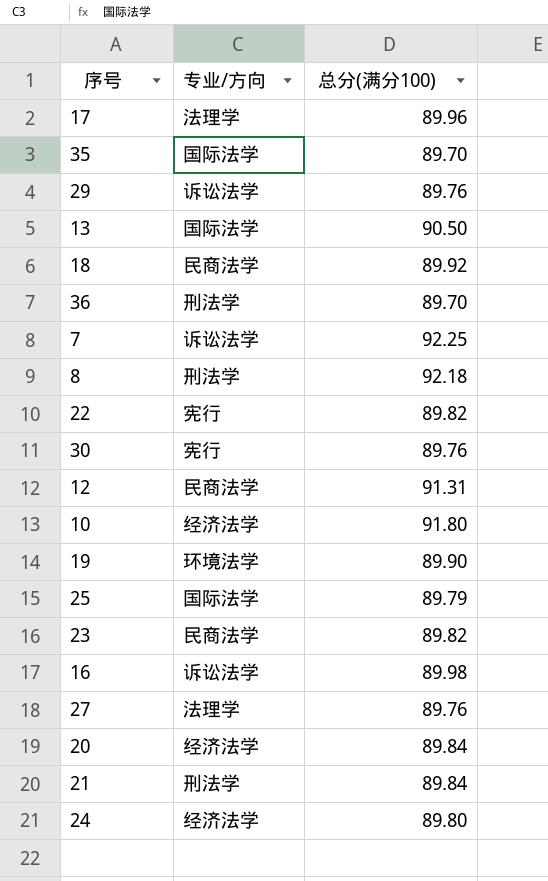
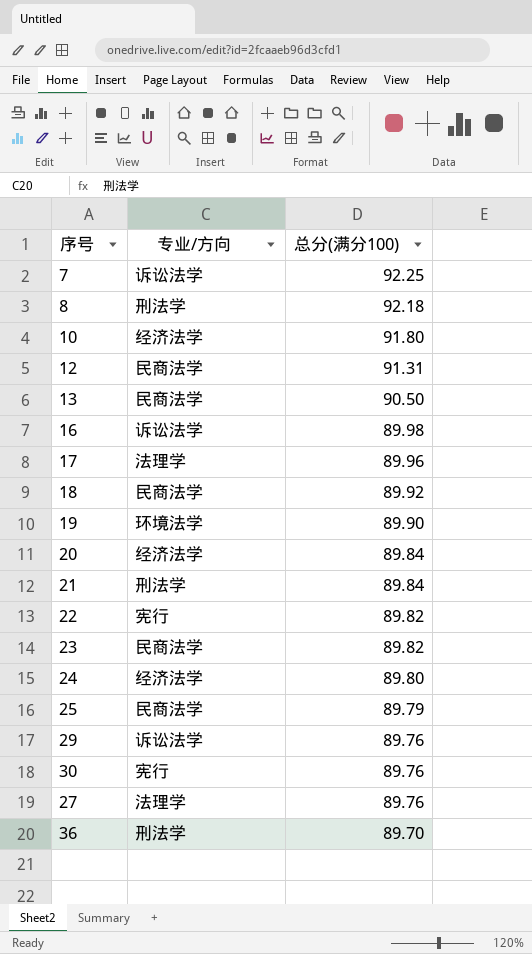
row order: none -> 总分(满分100) descending
row 35: 国际法学 | 89.70 -> none
13 | 专业/方向: 国际法学 -> 民商法学
25 | 专业/方向: 国际法学 -> 民商法学

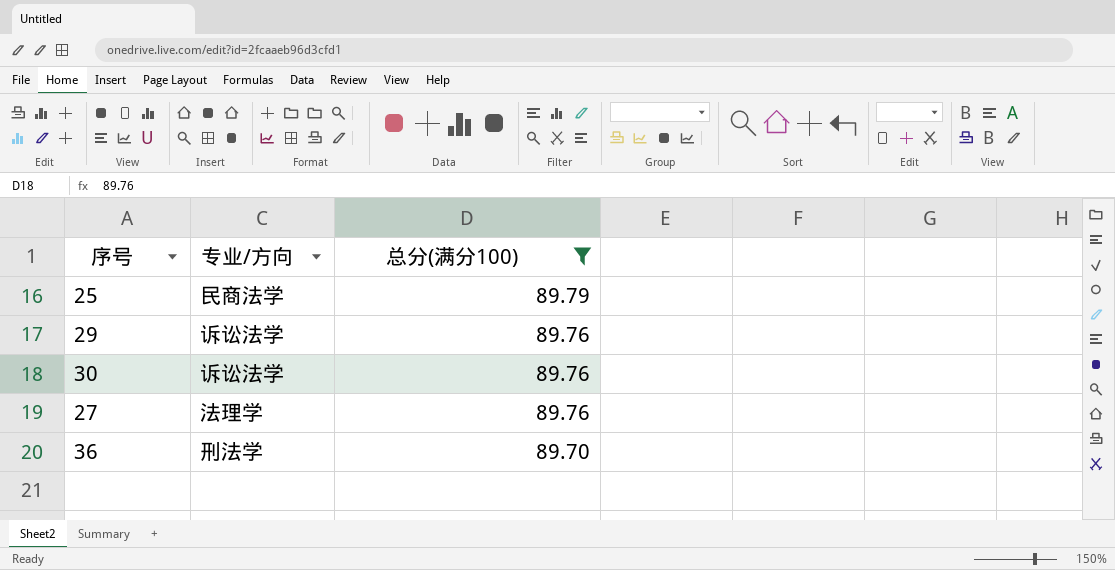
filter: none -> 总分(满分100) <= 89.79
30 | 专业/方向: 宪行 -> 诉讼法学

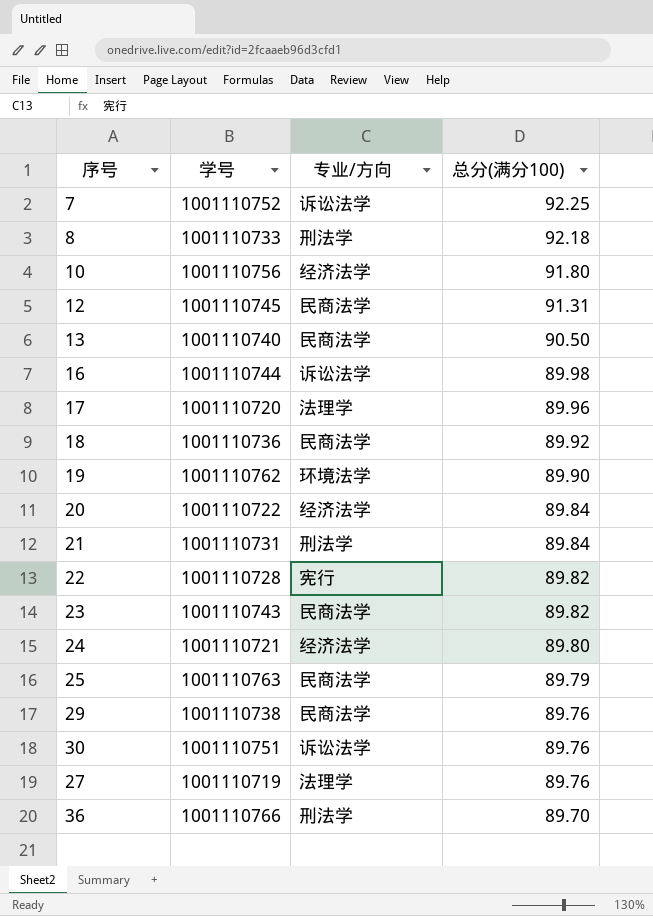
filter: 总分(满分100) <= 89.79 -> none
column 学号 | position: none -> 2
29 | 专业/方向: 诉讼法学 -> 民商法学

